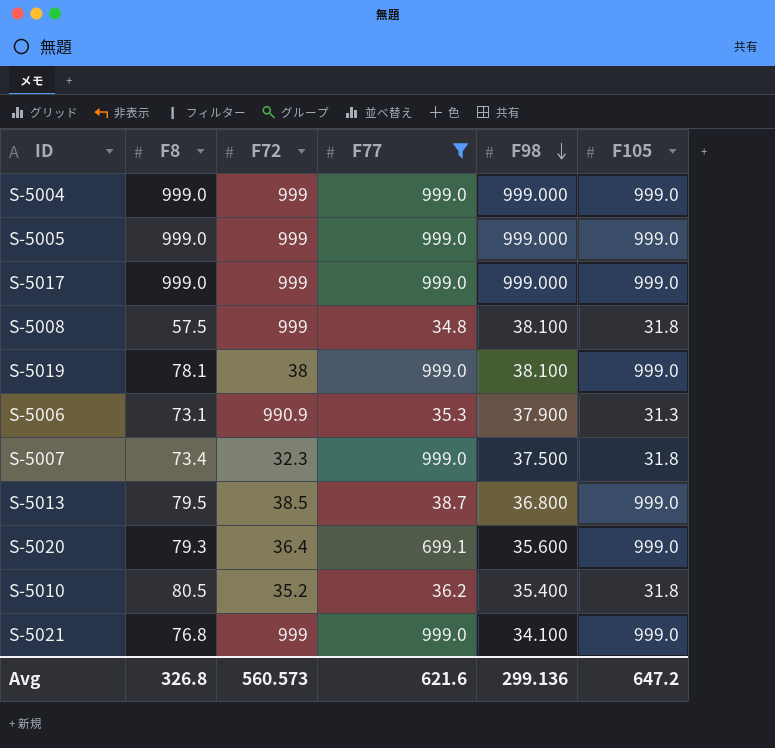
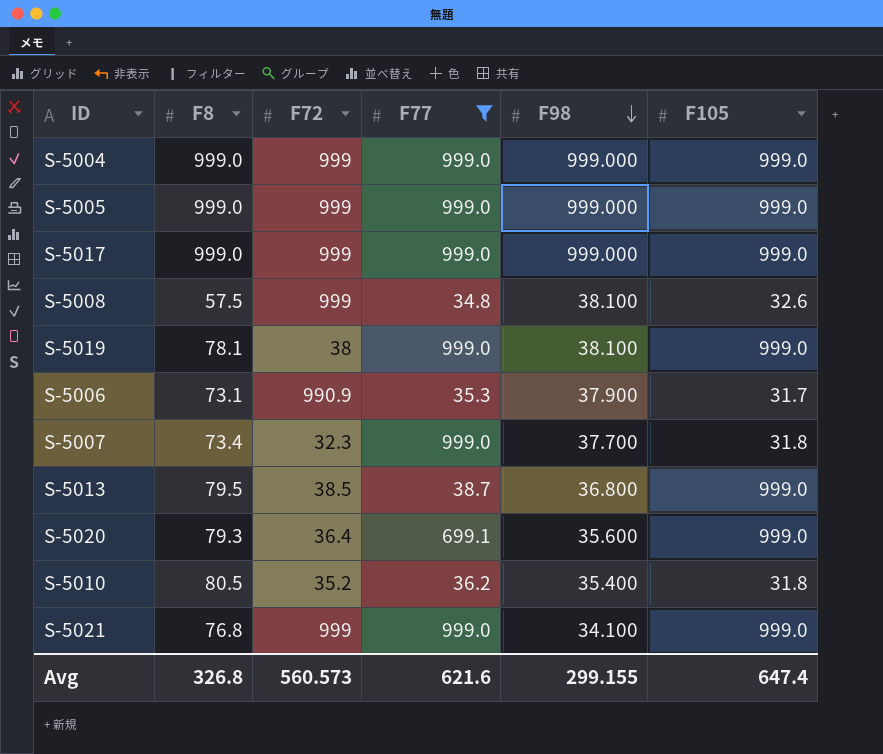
S-5008 | F105: 31.8 -> 32.6
S-5006 | F105: 31.3 -> 31.7
S-5007 | F98: 37.500 -> 37.700
Avg | F98: 299.136 -> 299.155
Avg | F105: 647.2 -> 647.4

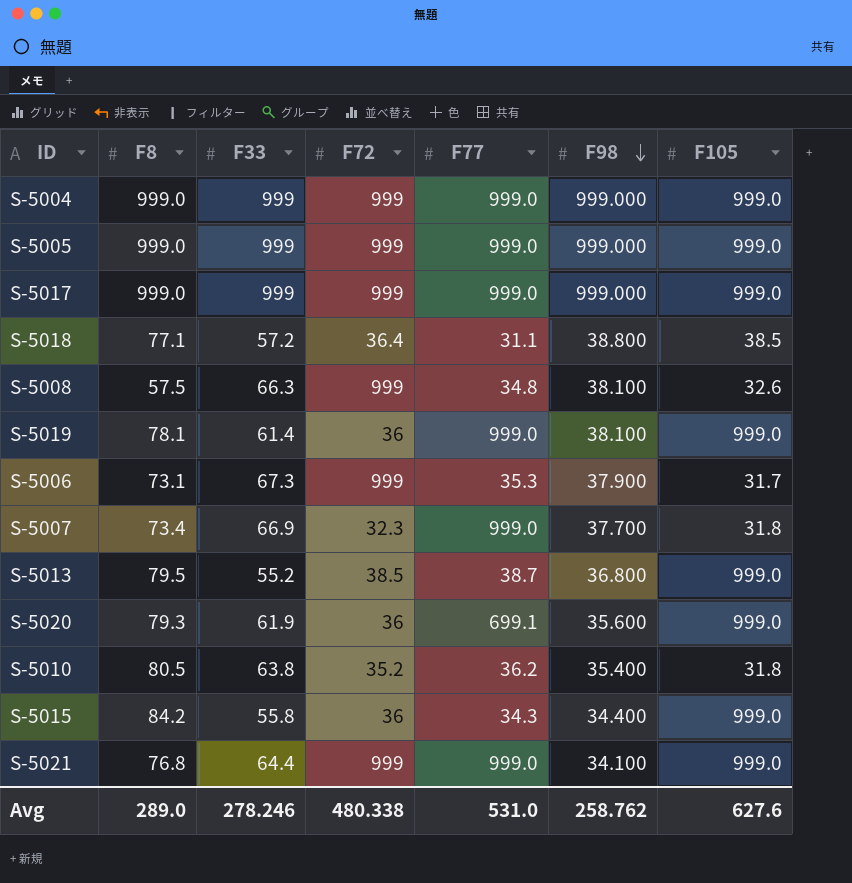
filter: F77 >= 34.8 -> none
column F33 | position: none -> 3
S-5019 | F72: 38 -> 36
S-5006 | F72: 990.9 -> 999
S-5020 | F72: 36.4 -> 36
Avg | F8: 326.8 -> 289.0
Avg | F72: 560.573 -> 480.338
Avg | F77: 621.6 -> 531.0
Avg | F98: 299.155 -> 258.762
Avg | F105: 647.4 -> 627.6

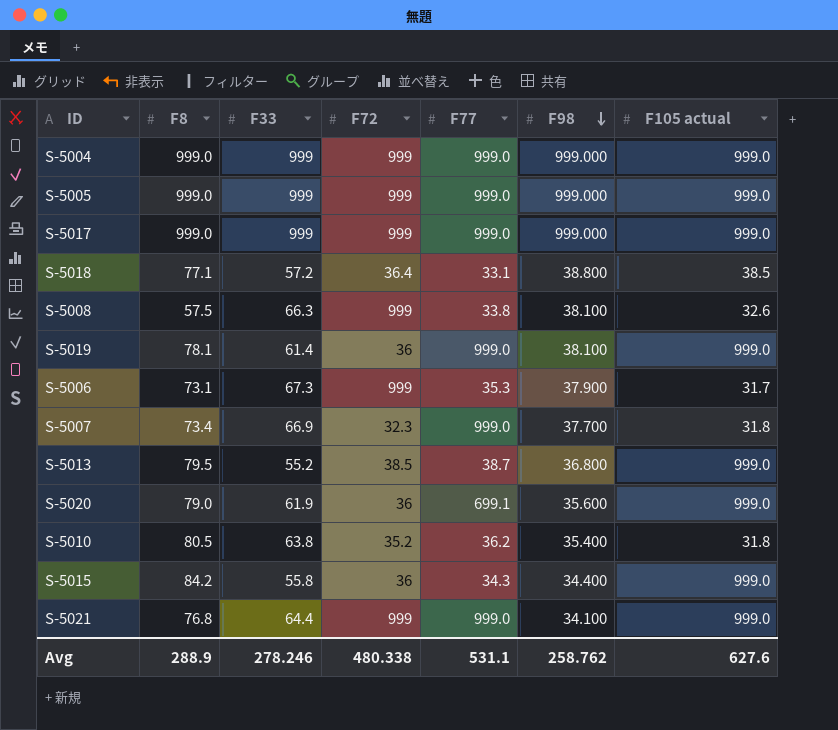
column name: F105 -> F105 actual
S-5018 | F77: 31.1 -> 33.1
S-5008 | F77: 34.8 -> 33.8
S-5020 | F8: 79.3 -> 79.0
Avg | F8: 289.0 -> 288.9
Avg | F77: 531.0 -> 531.1

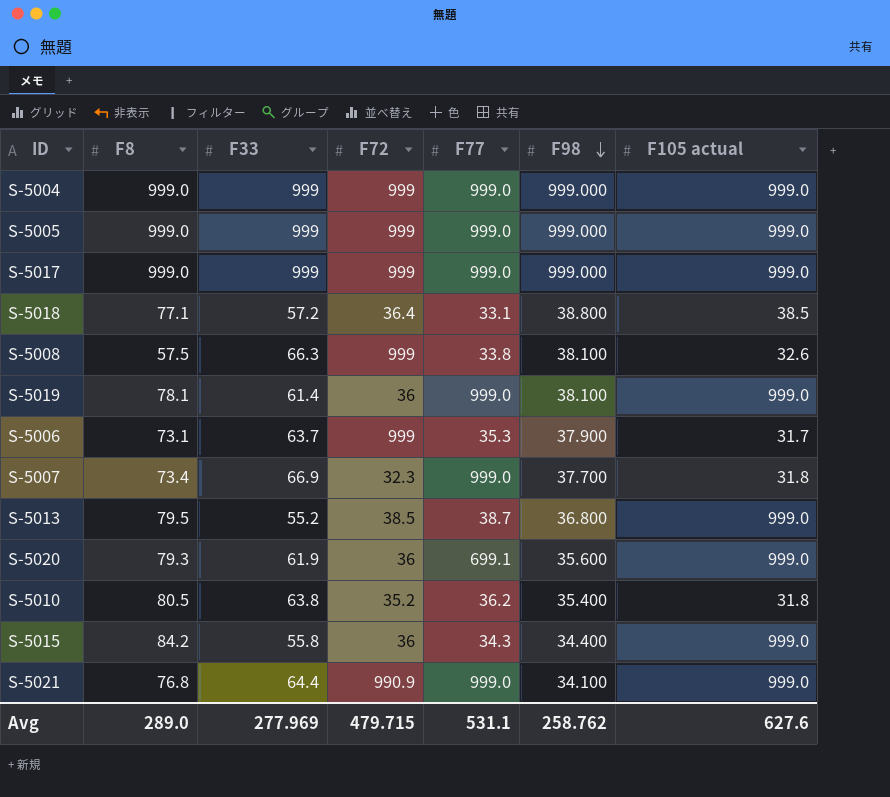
S-5006 | F33: 67.3 -> 63.7
S-5020 | F8: 79.0 -> 79.3
S-5021 | F72: 999 -> 990.9
Avg | F8: 288.9 -> 289.0
Avg | F33: 278.246 -> 277.969
Avg | F72: 480.338 -> 479.715

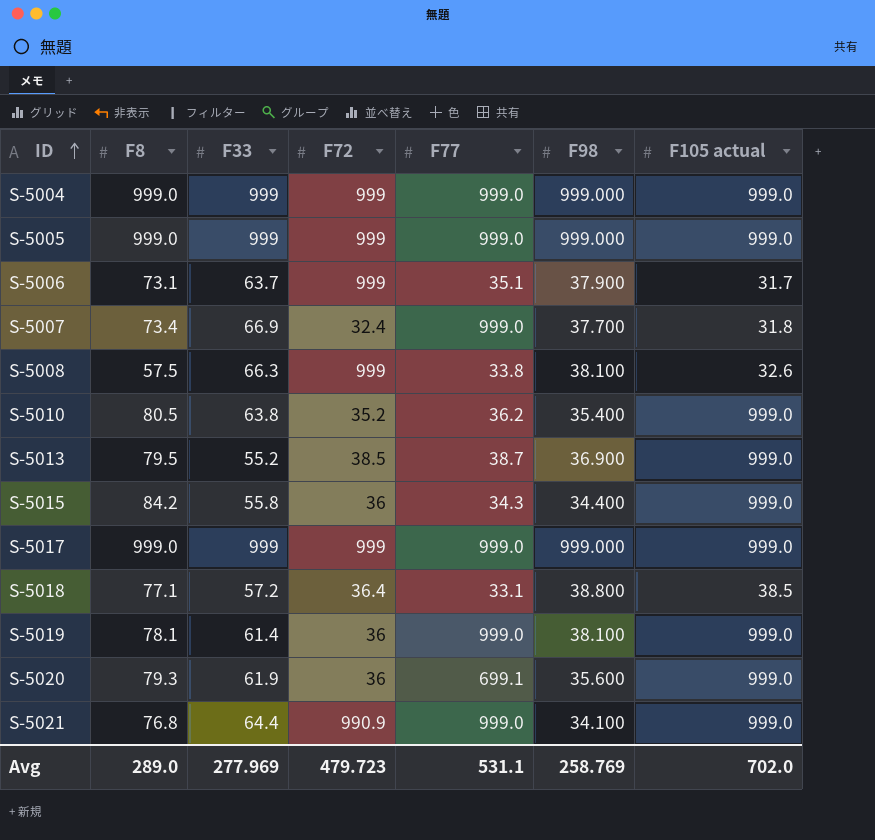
row order: F98 descending -> ID ascending
S-5006 | F77: 35.3 -> 35.1
S-5007 | F72: 32.3 -> 32.4
S-5010 | F105 actual: 31.8 -> 999.0
S-5013 | F98: 36.800 -> 36.900
Avg | F72: 479.715 -> 479.723
Avg | F98: 258.762 -> 258.769
Avg | F105 actual: 627.6 -> 702.0

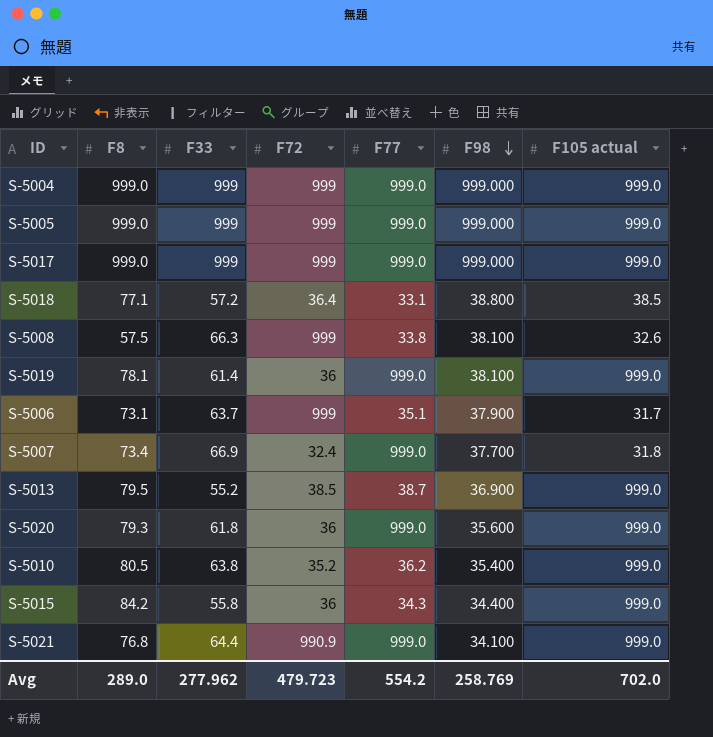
row order: ID ascending -> F98 descending
S-5020 | F33: 61.9 -> 61.8
S-5020 | F77: 699.1 -> 999.0
Avg | F33: 277.969 -> 277.962
Avg | F77: 531.1 -> 554.2

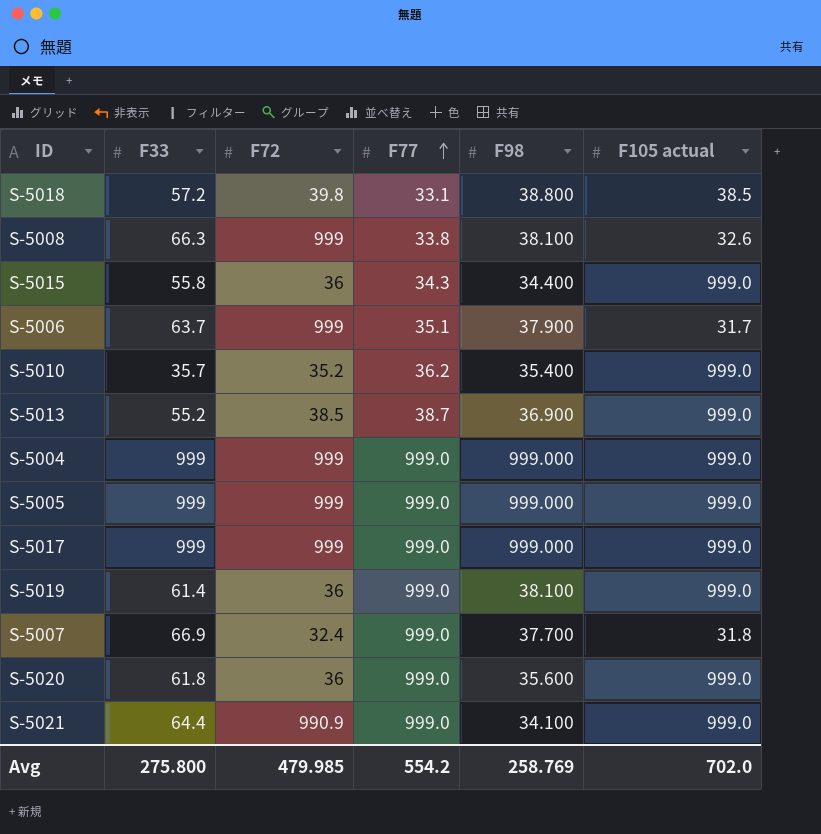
row order: F98 descending -> F77 ascending
column F8 | position: 2 -> none
S-5018 | F72: 36.4 -> 39.8
S-5010 | F33: 63.8 -> 35.7
Avg | F33: 277.962 -> 275.800
Avg | F72: 479.723 -> 479.985

